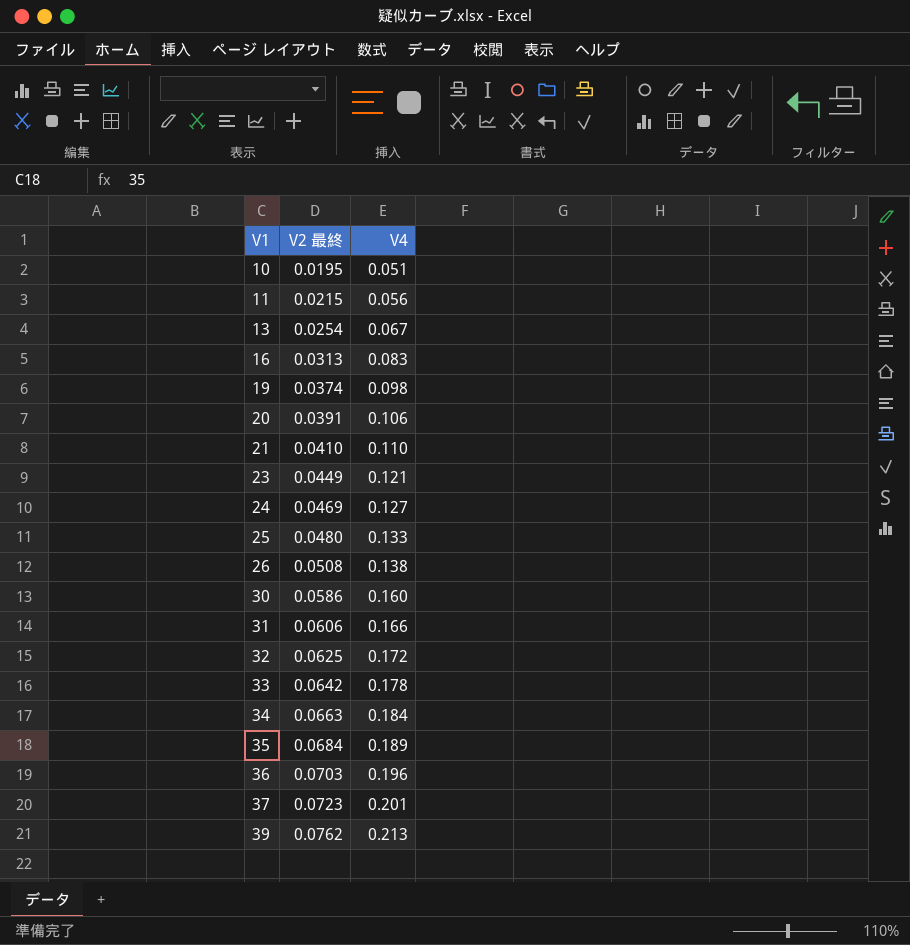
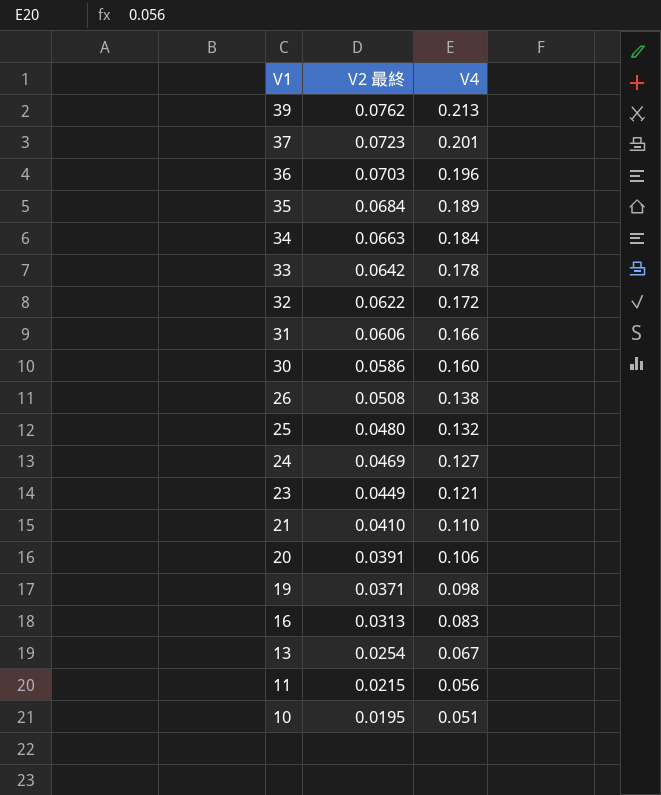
row order: V1 ascending -> V1 descending
32 | V2 最終: 0.0625 -> 0.0622
25 | V4: 0.133 -> 0.132
19 | V2 最終: 0.0374 -> 0.0371

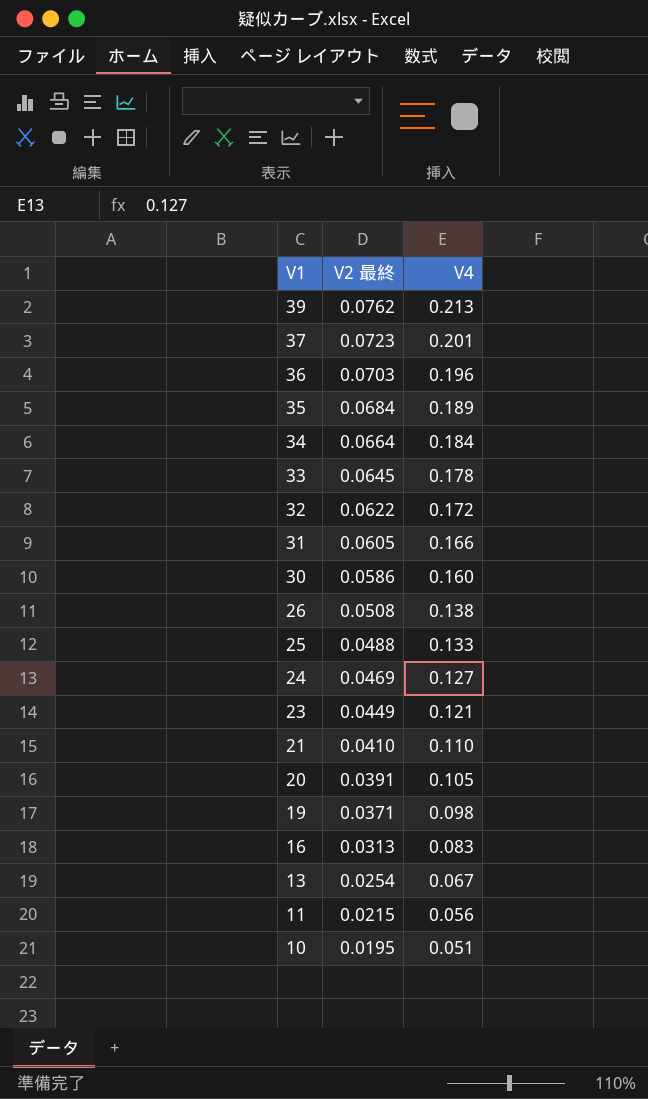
34 | V2 最終: 0.0663 -> 0.0664
33 | V2 最終: 0.0642 -> 0.0645
31 | V2 最終: 0.0606 -> 0.0605
25 | V2 最終: 0.0480 -> 0.0488
25 | V4: 0.132 -> 0.133
20 | V4: 0.106 -> 0.105

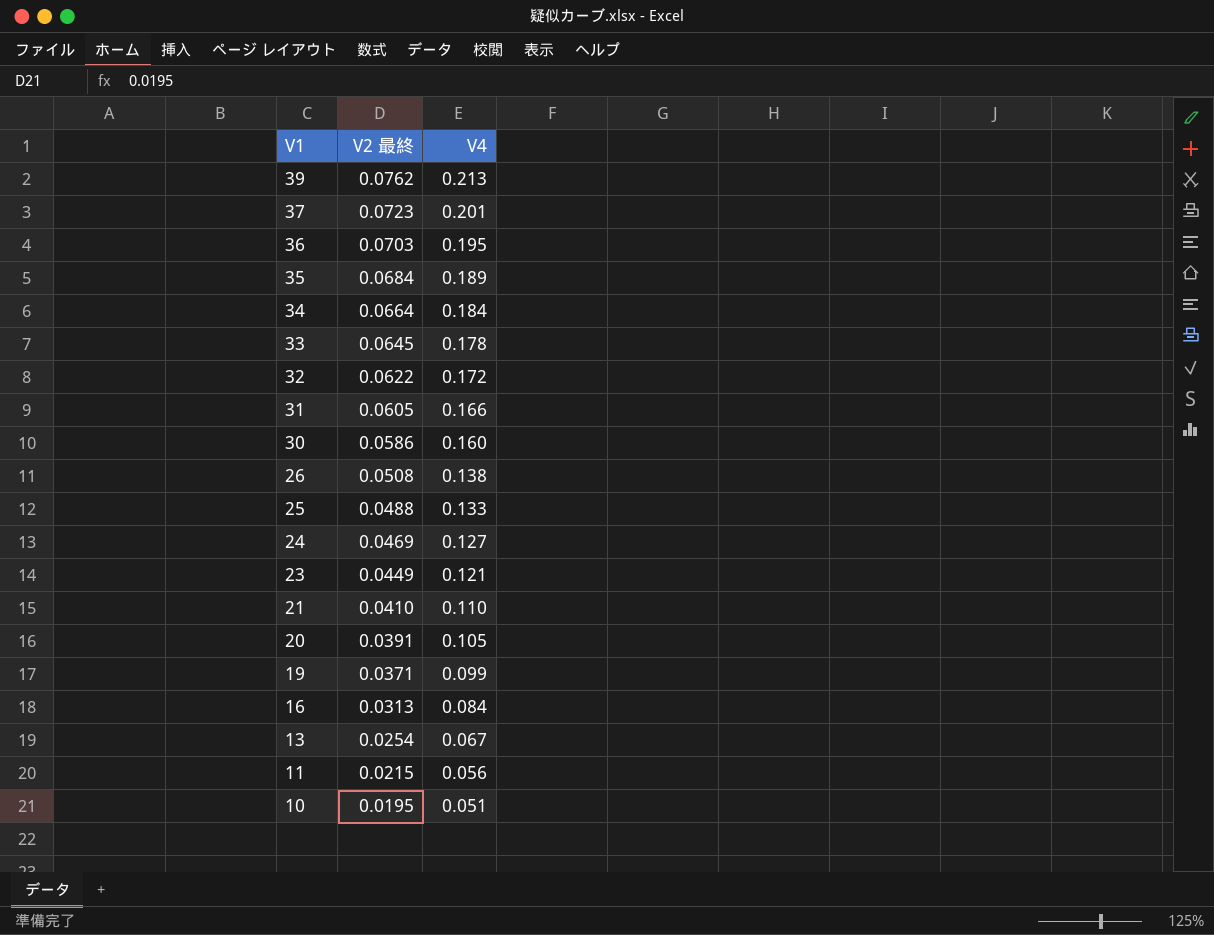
36 | V4: 0.196 -> 0.195
19 | V4: 0.098 -> 0.099
16 | V4: 0.083 -> 0.084

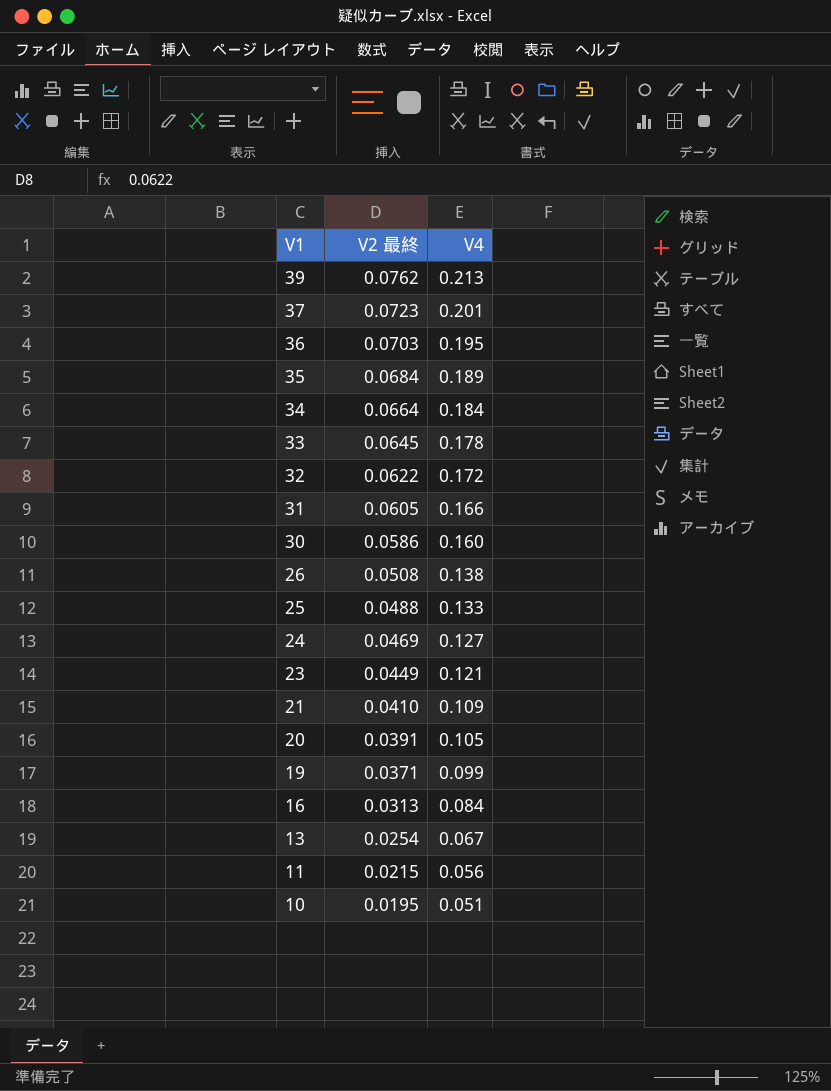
21 | V4: 0.110 -> 0.109

